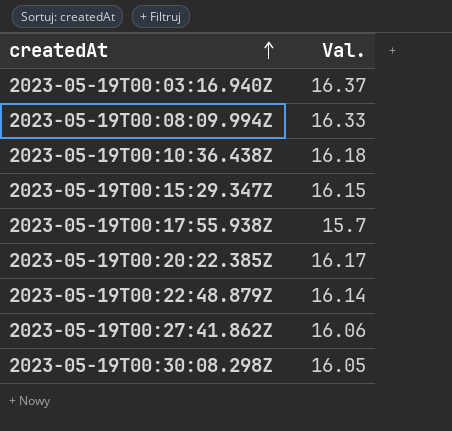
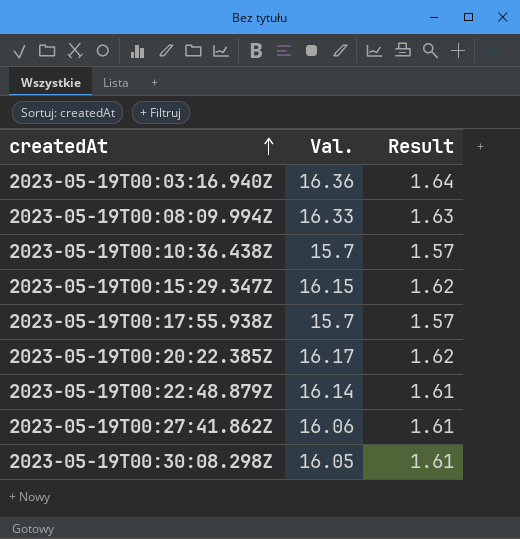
column Result | formula: none -> [Val.] * 0.1
2023-05-19T00:03:16.940Z | Val.: 16.37 -> 16.36
2023-05-19T00:10:36.438Z | Val.: 16.18 -> 15.7

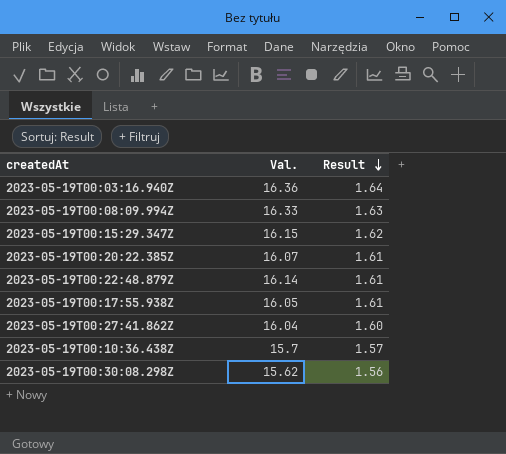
row order: createdAt ascending -> Result descending
2023-05-19T00:20:22.385Z | Val.: 16.17 -> 16.07
2023-05-19T00:20:22.385Z | Result: 1.62 -> 1.61
2023-05-19T00:17:55.938Z | Val.: 15.7 -> 16.05
2023-05-19T00:17:55.938Z | Result: 1.57 -> 1.61
2023-05-19T00:27:41.862Z | Val.: 16.06 -> 16.04
2023-05-19T00:27:41.862Z | Result: 1.61 -> 1.60
2023-05-19T00:30:08.298Z | Val.: 16.05 -> 15.62
2023-05-19T00:30:08.298Z | Result: 1.61 -> 1.56

